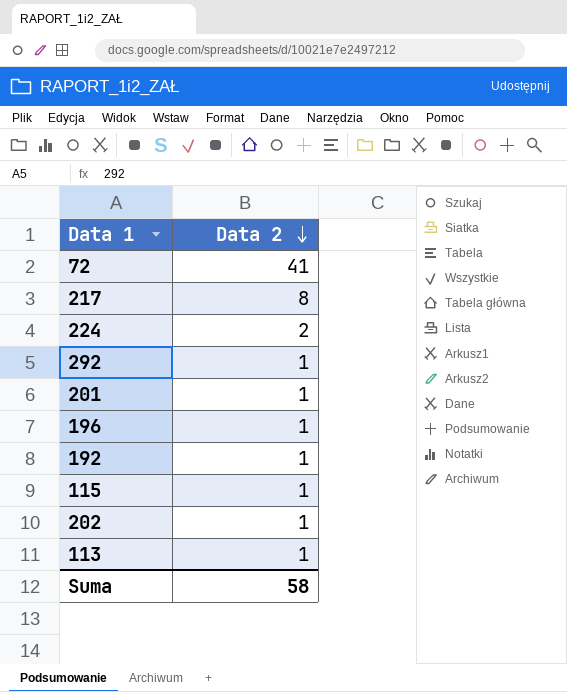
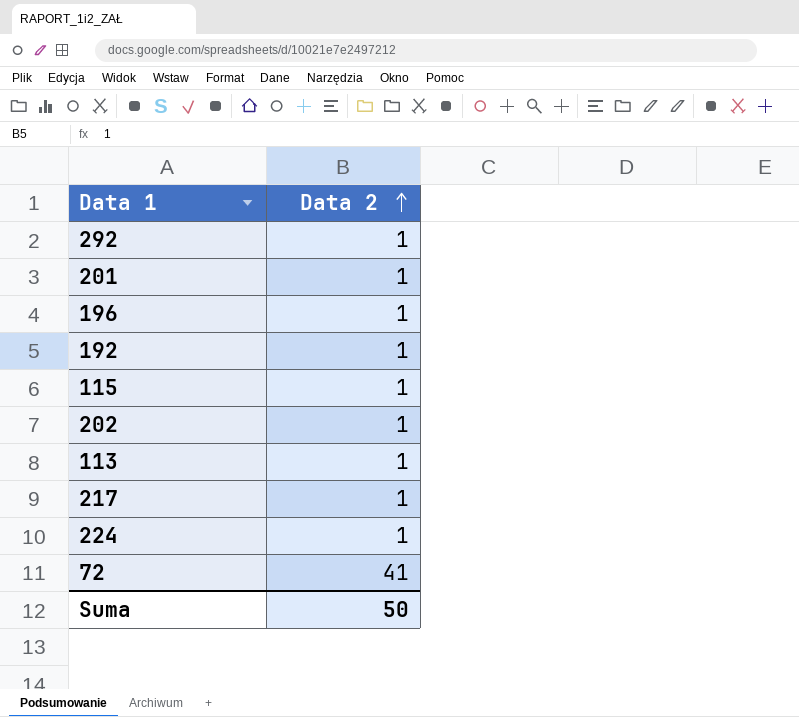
row order: Data 2 descending -> Data 2 ascending
217 | Data 2: 8 -> 1
224 | Data 2: 2 -> 1
Suma | Data 2: 58 -> 50

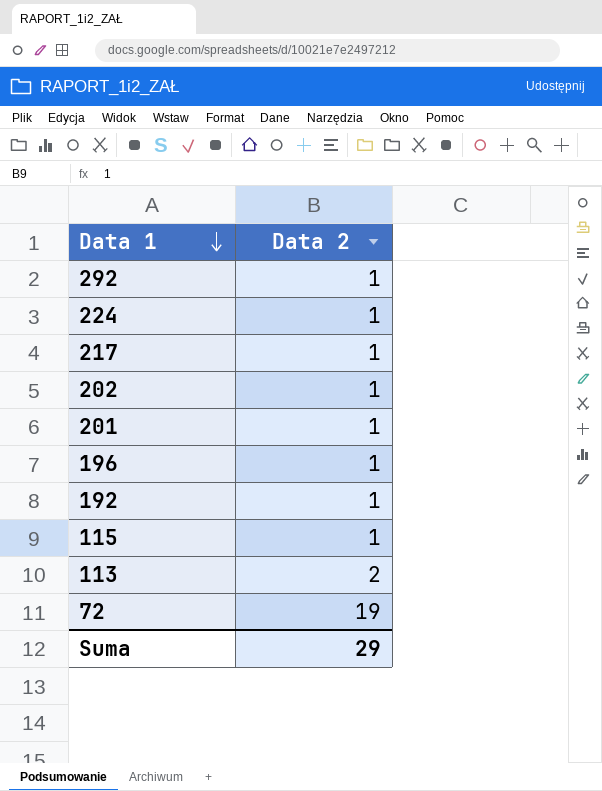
row order: Data 2 ascending -> Data 1 descending
113 | Data 2: 1 -> 2
72 | Data 2: 41 -> 19
Suma | Data 2: 50 -> 29

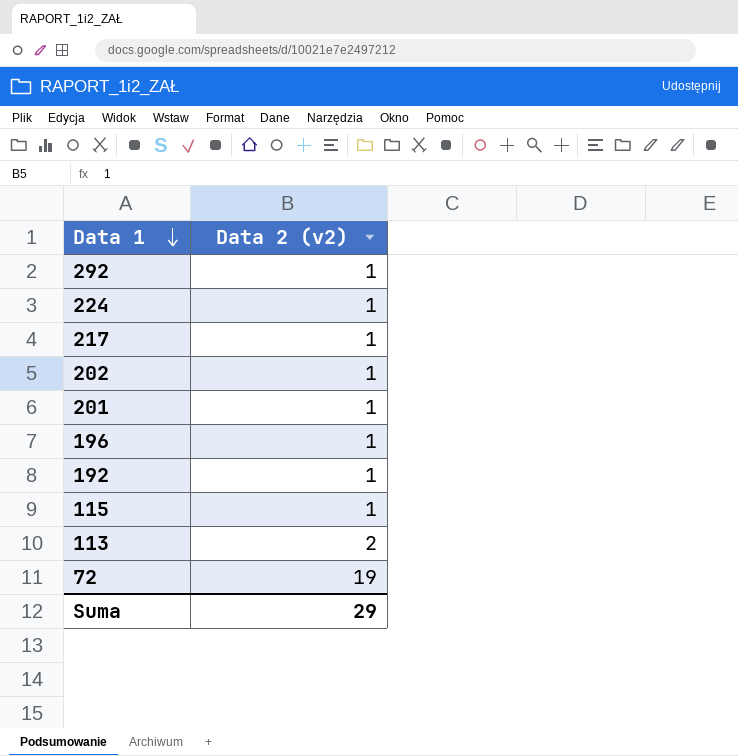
column name: Data 2 -> Data 2 (v2)

